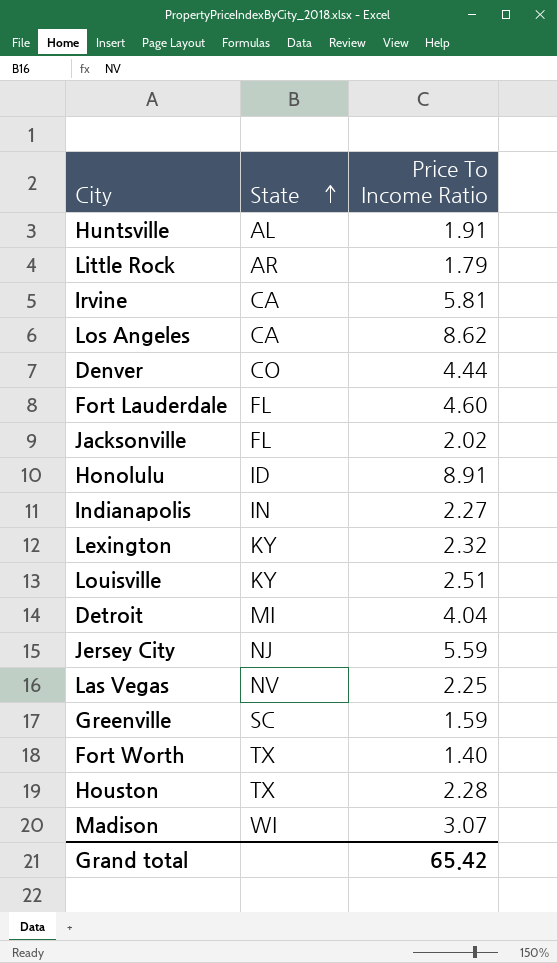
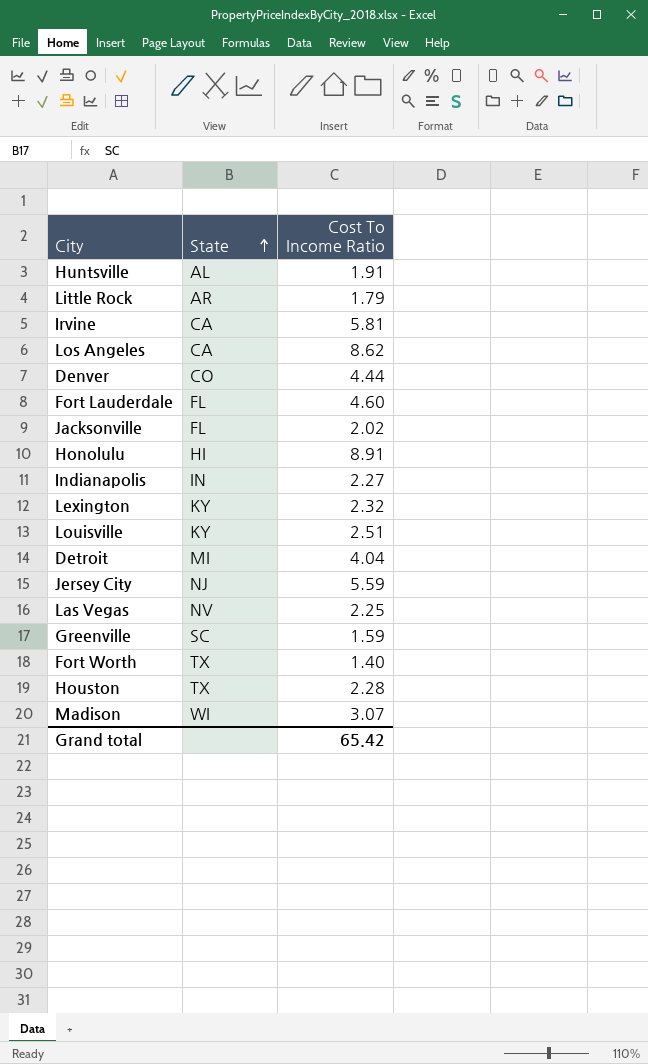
column name: Price To Income Ratio -> Cost To Income Ratio
Honolulu | State: ID -> HI

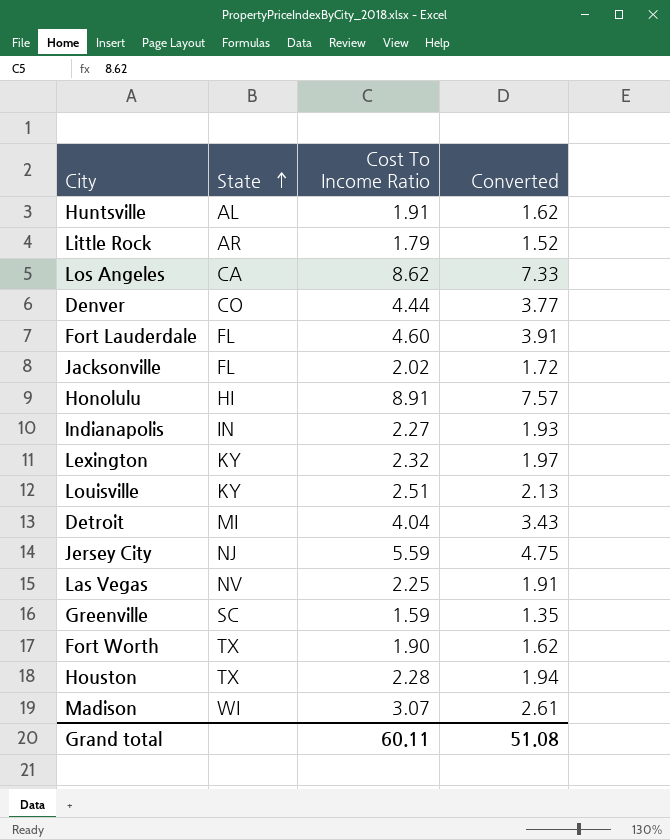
column Converted | formula: none -> [Cost To Income Ratio] * 0.85
row Irvine: CA | 5.81 -> none
Fort Worth | Cost To Income Ratio: 1.40 -> 1.90
Grand total | Cost To Income Ratio: 65.42 -> 60.11

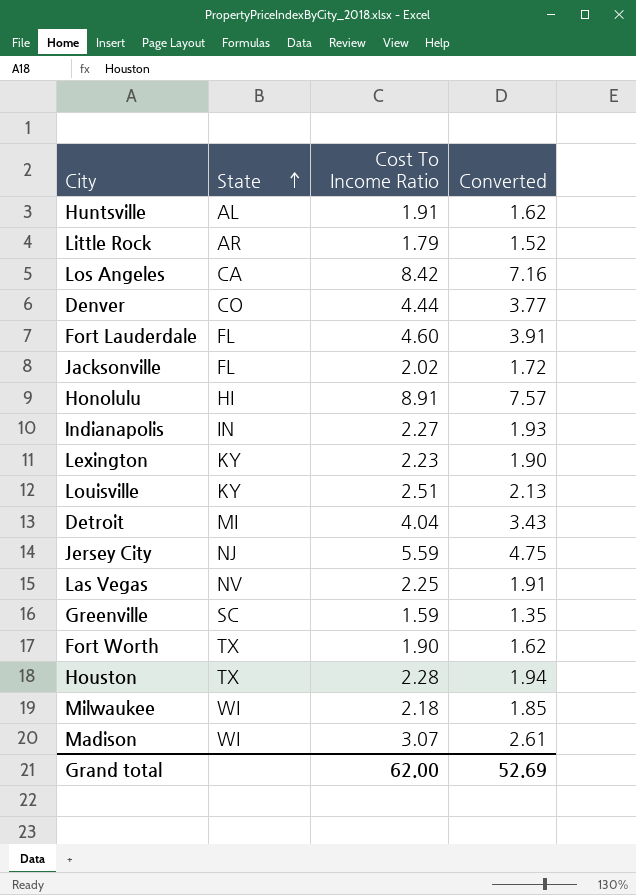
Los Angeles | Cost To Income Ratio: 8.62 -> 8.42
Los Angeles | Converted: 7.33 -> 7.16
Lexington | Cost To Income Ratio: 2.32 -> 2.23
Lexington | Converted: 1.97 -> 1.90
row Milwaukee: none -> WI | 2.18 | 1.85
Grand total | Cost To Income Ratio: 60.11 -> 62.00
Grand total | Converted: 51.08 -> 52.69

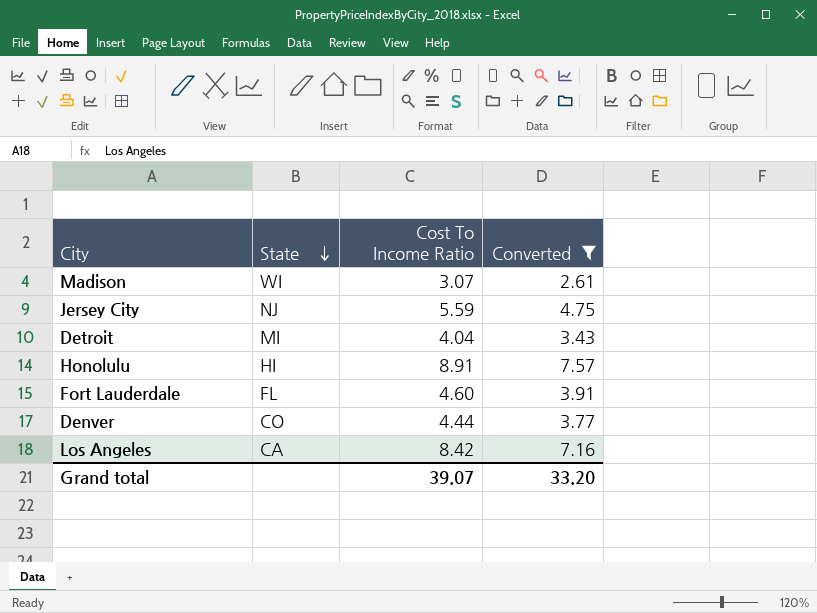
filter: none -> Converted >= 2.61
row order: State ascending -> State descending
Grand total | Cost To Income Ratio: 62.00 -> 39.07
Grand total | Converted: 52.69 -> 33.20

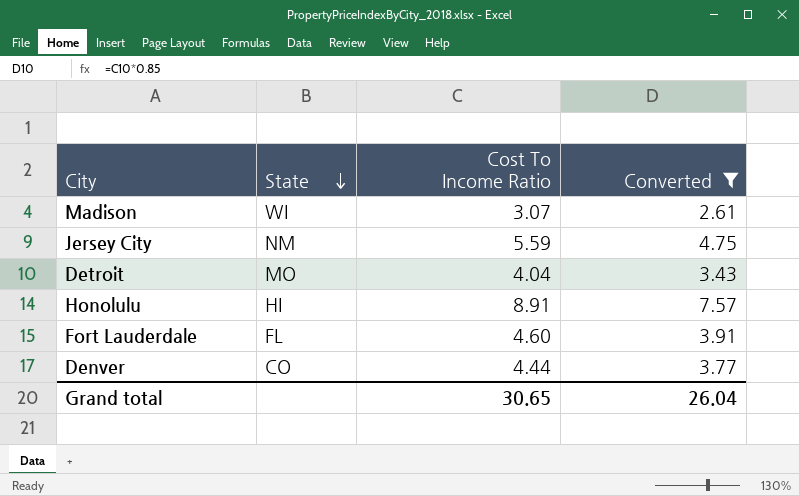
row Los Angeles: CA | 8.42 | 7.16 -> none
Jersey City | State: NJ -> NM
Detroit | State: MI -> MO
Grand total | Cost To Income Ratio: 39.07 -> 30.65
Grand total | Converted: 33.20 -> 26.04

